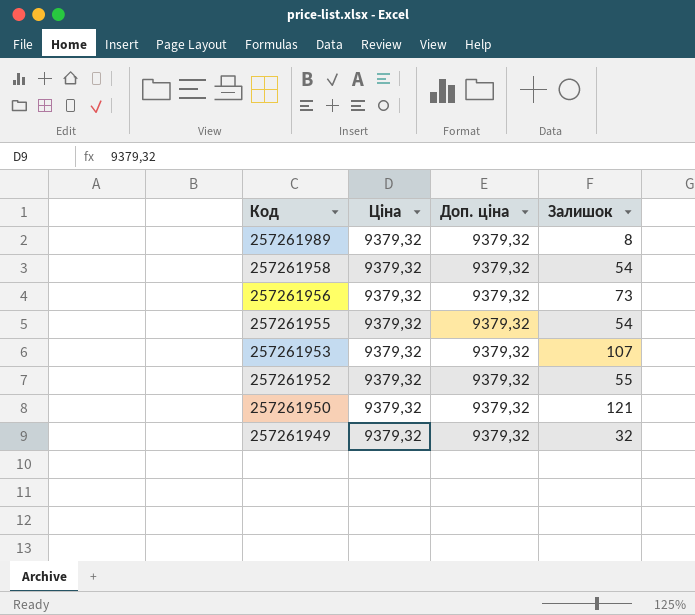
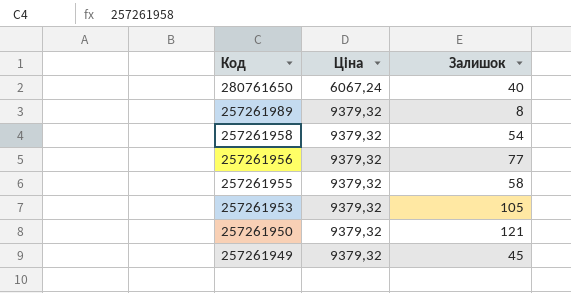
column Доп. ціна | position: 3 -> none
row 257261952: 9379,32 | 9379,32 | 55 -> none
row 280761650: none -> 6067,24 | 40
257261956 | Залишок: 73 -> 77
257261955 | Залишок: 54 -> 58
257261953 | Залишок: 107 -> 105
257261949 | Залишок: 32 -> 45

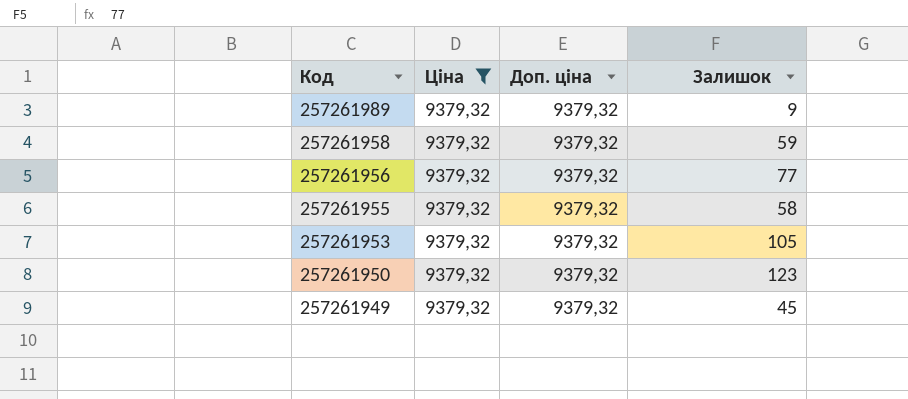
filter: none -> Ціна = 9379,32
column Доп. ціна | position: none -> 3
257261989 | Залишок: 8 -> 9
257261958 | Залишок: 54 -> 59
257261950 | Залишок: 121 -> 123

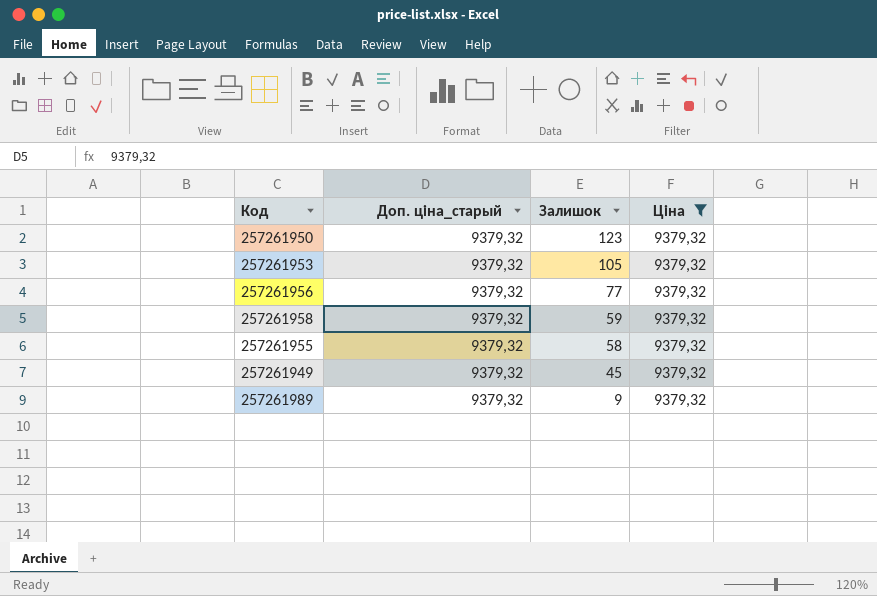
row order: Код descending -> Залишок descending
column name: Доп. ціна -> Доп. ціна_старый
column Ціна | position: 2 -> 4

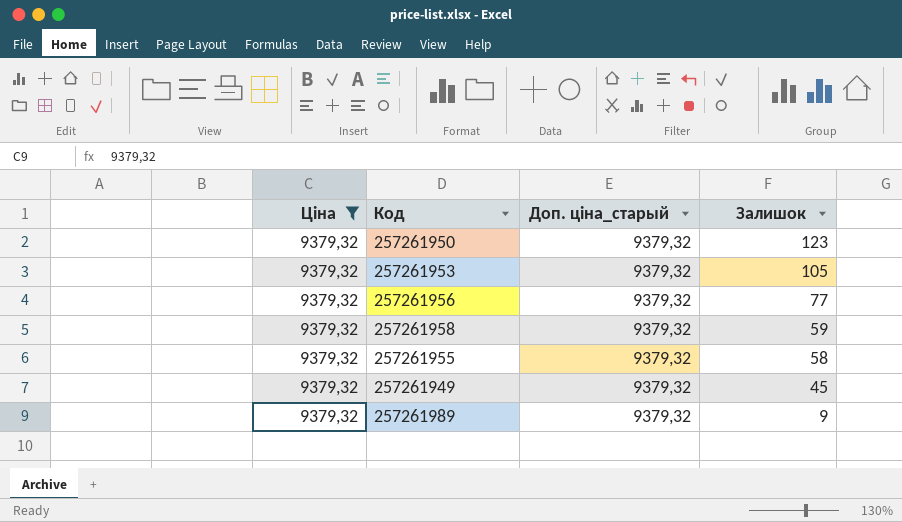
column Ціна | position: 4 -> 1

